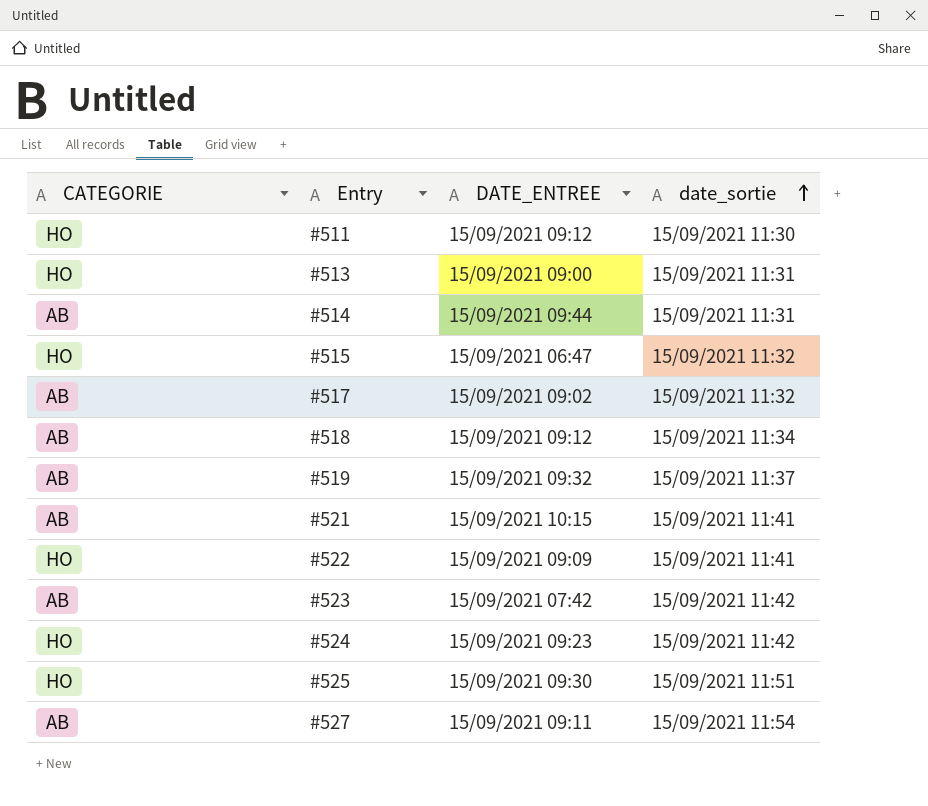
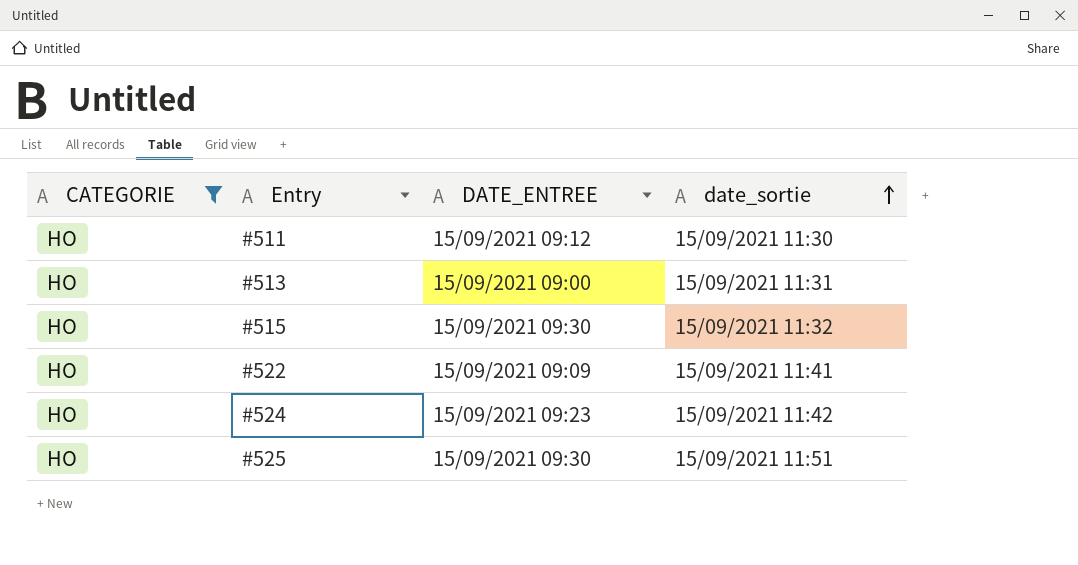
filter: none -> CATEGORIE = HO
#515 | DATE_ENTREE: 15/09/2021 06:47 -> 15/09/2021 09:30

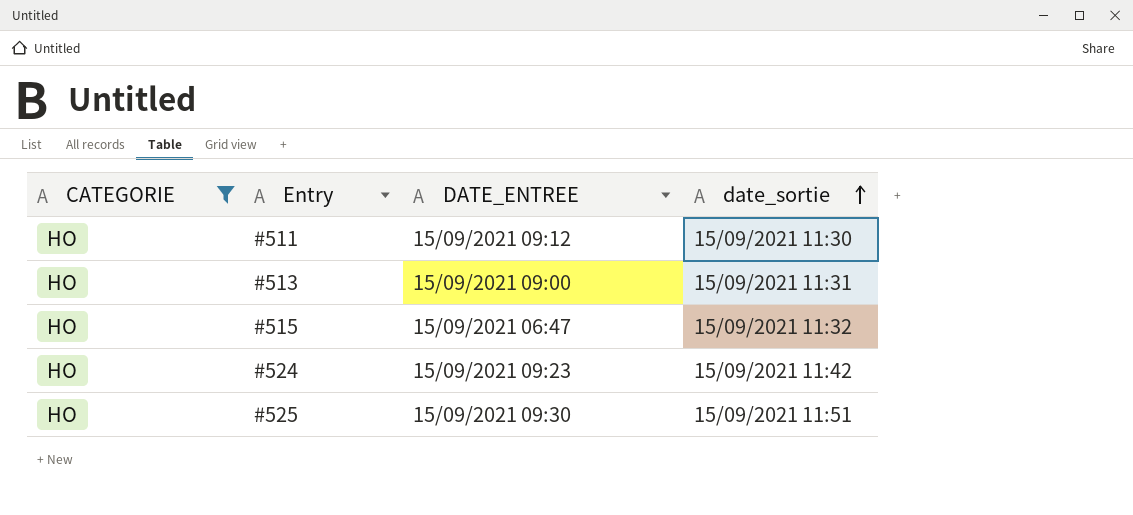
row #522: HO | 15/09/2021 09:09 | 15/09/2021 11:41 -> none
#515 | DATE_ENTREE: 15/09/2021 09:30 -> 15/09/2021 06:47

